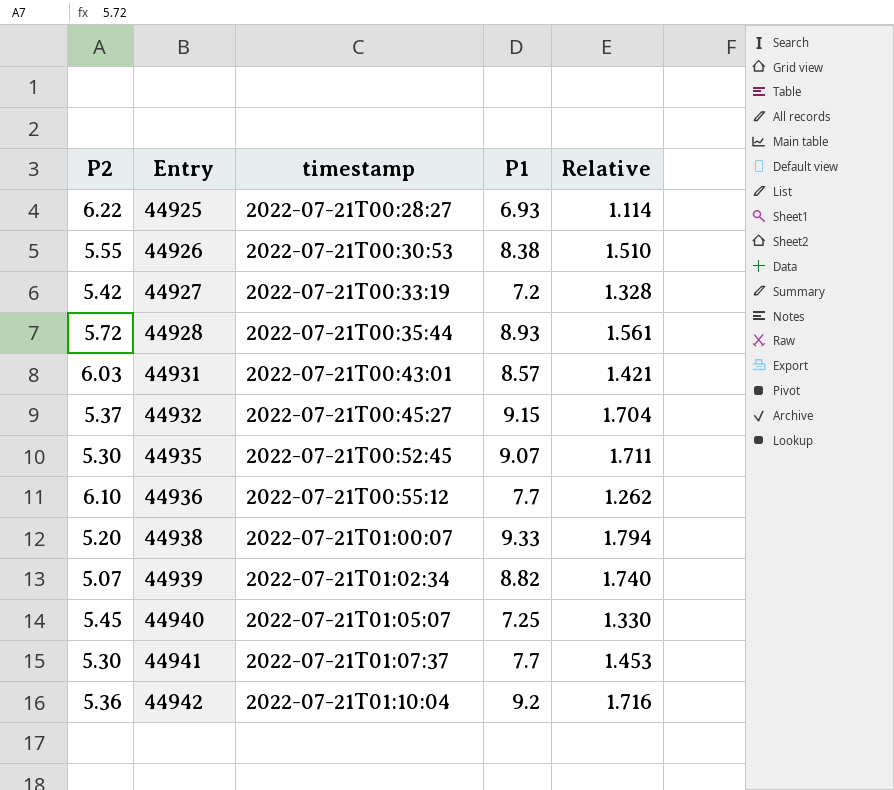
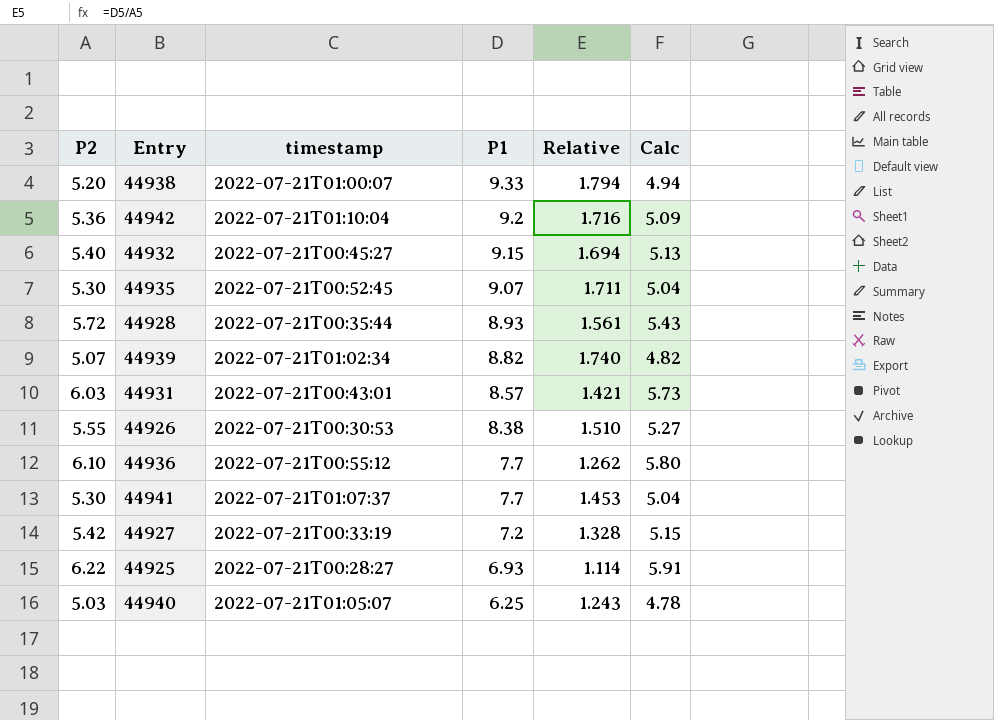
row order: Entry ascending -> P1 descending
column Calc | formula: none -> [P2] * 0.95
44932 | P2: 5.37 -> 5.40
44932 | Relative: 1.704 -> 1.694
44940 | P2: 5.45 -> 5.03
44940 | P1: 7.25 -> 6.25
44940 | Relative: 1.330 -> 1.243

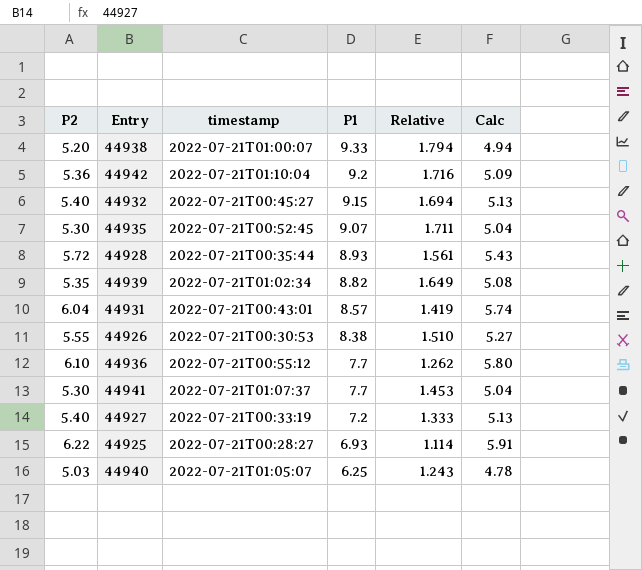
44939 | P2: 5.07 -> 5.35
44939 | Relative: 1.740 -> 1.649
44939 | Calc: 4.82 -> 5.08
44931 | P2: 6.03 -> 6.04
44931 | Relative: 1.421 -> 1.419
44931 | Calc: 5.73 -> 5.74
44927 | P2: 5.42 -> 5.40
44927 | Relative: 1.328 -> 1.333
44927 | Calc: 5.15 -> 5.13

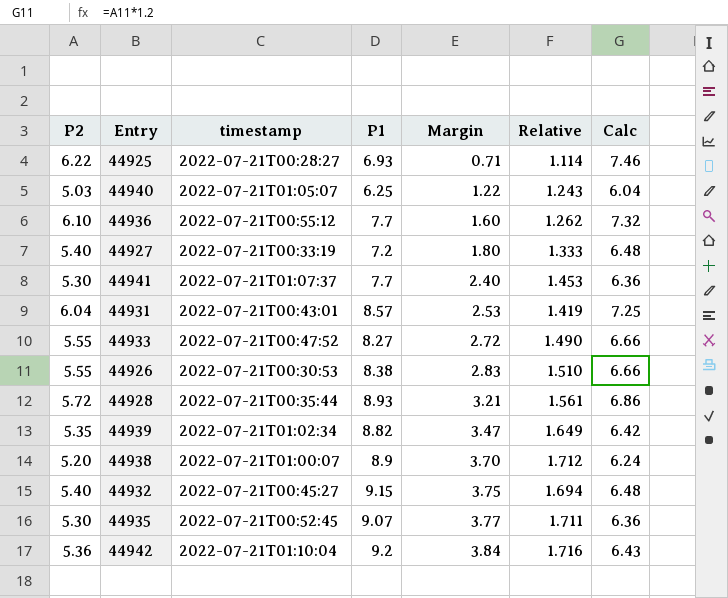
row order: P1 descending -> Margin ascending
column Margin | formula: none -> [P1] - [P2]
column Calc | formula: [P2] * 0.95 -> [P2] * 1.2
row 44933: none -> 5.55 | 2022-07-21T00:47:52 | 8.27 | 2.72 | 1.490 | 6.66
44938 | P1: 9.33 -> 8.9
44938 | Relative: 1.794 -> 1.712

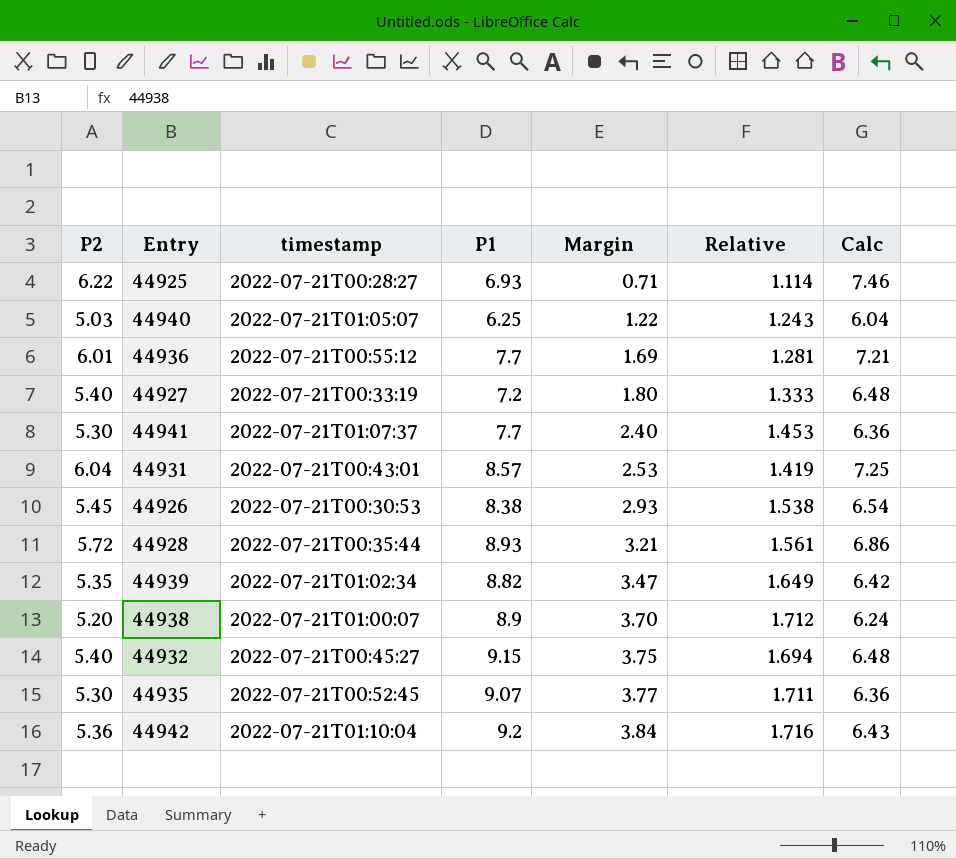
row 44933: 5.55 | 2022-07-21T00:47:52 | 8.27 | 2.72 | 1.490 | 6.66 -> none
44936 | P2: 6.10 -> 6.01
44936 | Margin: 1.60 -> 1.69
44936 | Relative: 1.262 -> 1.281
44936 | Calc: 7.32 -> 7.21
44926 | P2: 5.55 -> 5.45
44926 | Margin: 2.83 -> 2.93
44926 | Relative: 1.510 -> 1.538
44926 | Calc: 6.66 -> 6.54

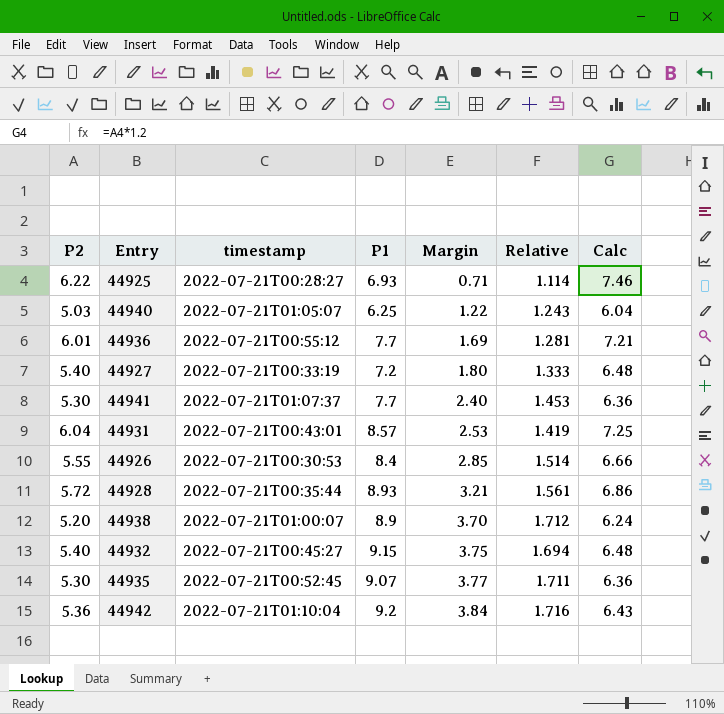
row 44939: 5.35 | 2022-07-21T01:02:34 | 8.82 | 3.47 | 1.649 | 6.42 -> none
44926 | P2: 5.45 -> 5.55
44926 | P1: 8.38 -> 8.4
44926 | Margin: 2.93 -> 2.85
44926 | Relative: 1.538 -> 1.514
44926 | Calc: 6.54 -> 6.66

